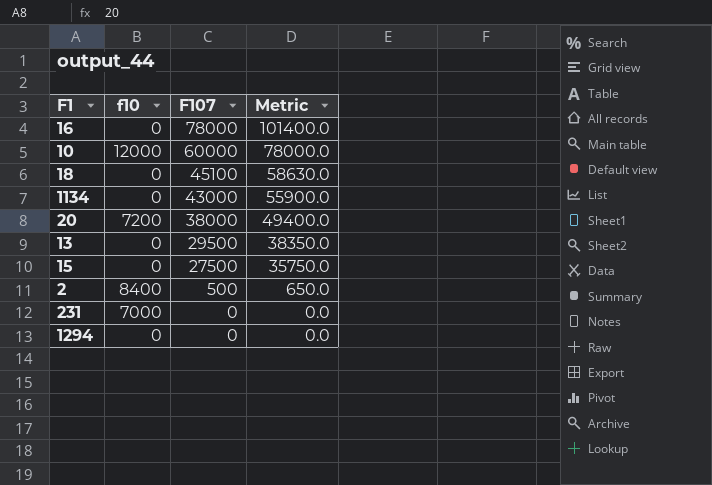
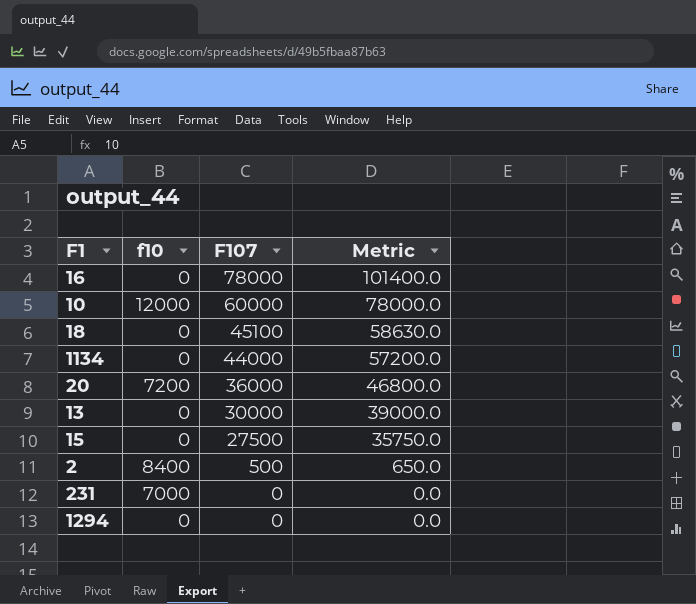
1134 | F107: 43000 -> 44000
1134 | Metric: 55900.0 -> 57200.0
20 | F107: 38000 -> 36000
20 | Metric: 49400.0 -> 46800.0
13 | F107: 29500 -> 30000
13 | Metric: 38350.0 -> 39000.0

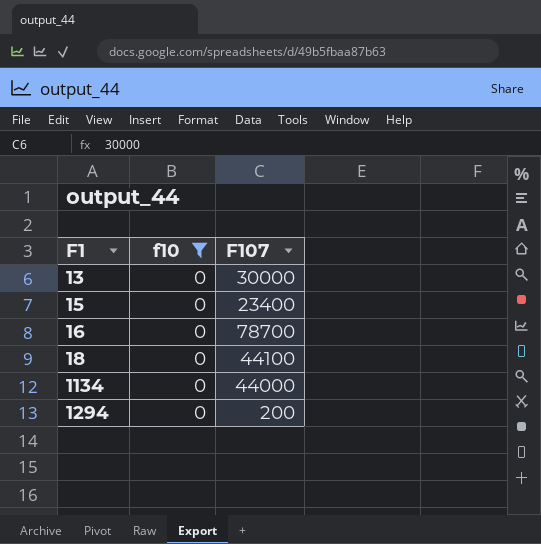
filter: none -> f10 = 0
row order: F107 descending -> F1 ascending
column Metric | formula: [F107] * 1.3 -> none
15 | F107: 27500 -> 23400
16 | F107: 78000 -> 78700
18 | F107: 45100 -> 44100
1294 | F107: 0 -> 200

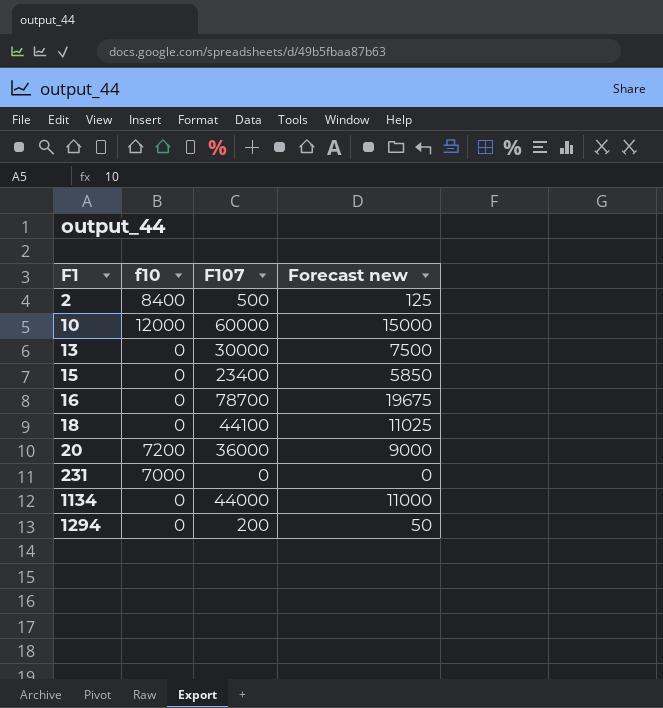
filter: f10 = 0 -> none
column Forecast new | formula: none -> [F107] * 0.25

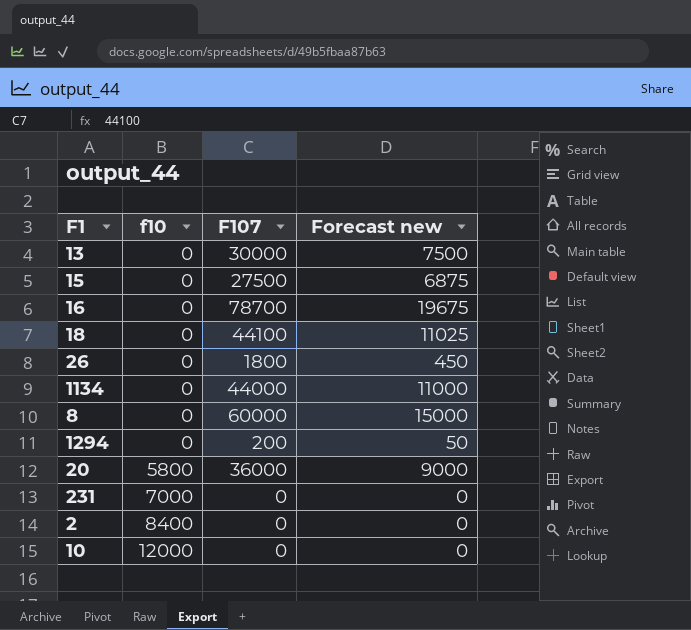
row order: F1 ascending -> f10 ascending
15 | F107: 23400 -> 27500
15 | Forecast new: 5850 -> 6875
row 26: none -> 0 | 1800 | 450
row 8: none -> 0 | 60000 | 15000
20 | f10: 7200 -> 5800
2 | F107: 500 -> 0
2 | Forecast new: 125 -> 0
10 | F107: 60000 -> 0
10 | Forecast new: 15000 -> 0

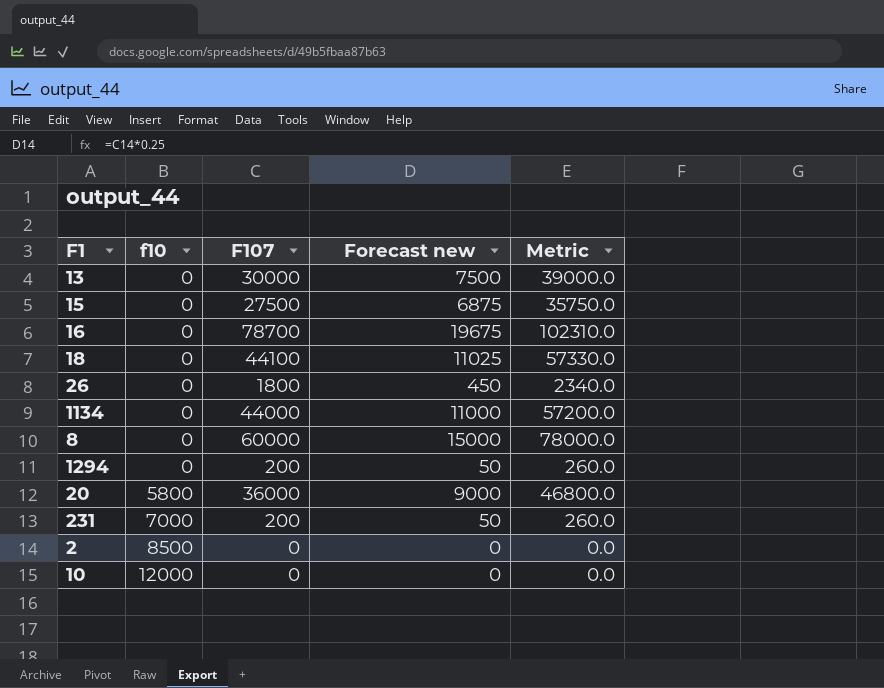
column Metric | formula: none -> [F107] * 1.3
231 | F107: 0 -> 200
231 | Forecast new: 0 -> 50
2 | f10: 8400 -> 8500

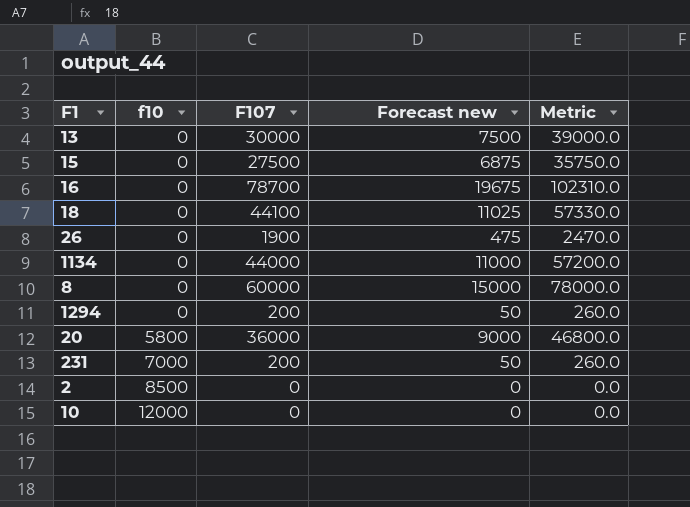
26 | F107: 1800 -> 1900
26 | Forecast new: 450 -> 475
26 | Metric: 2340.0 -> 2470.0

